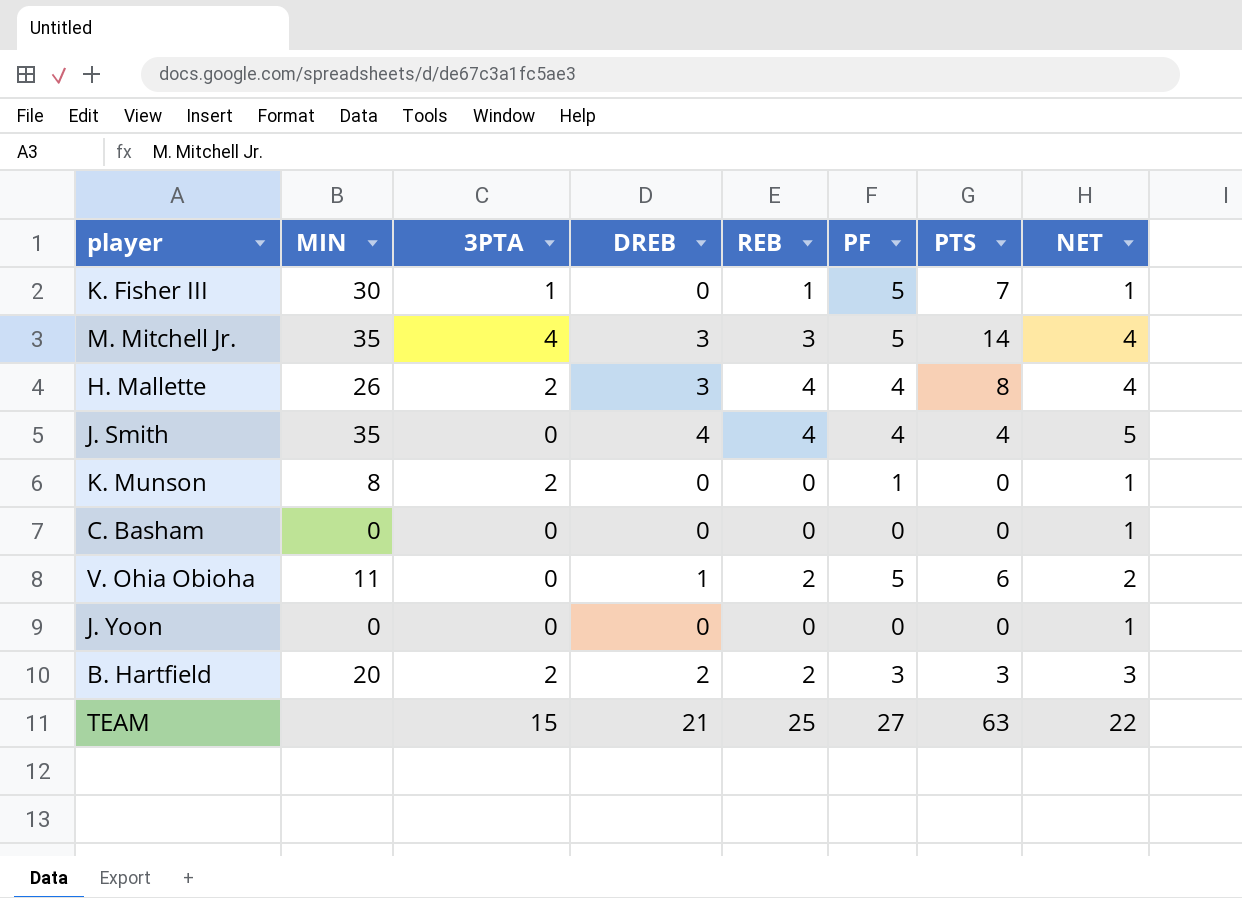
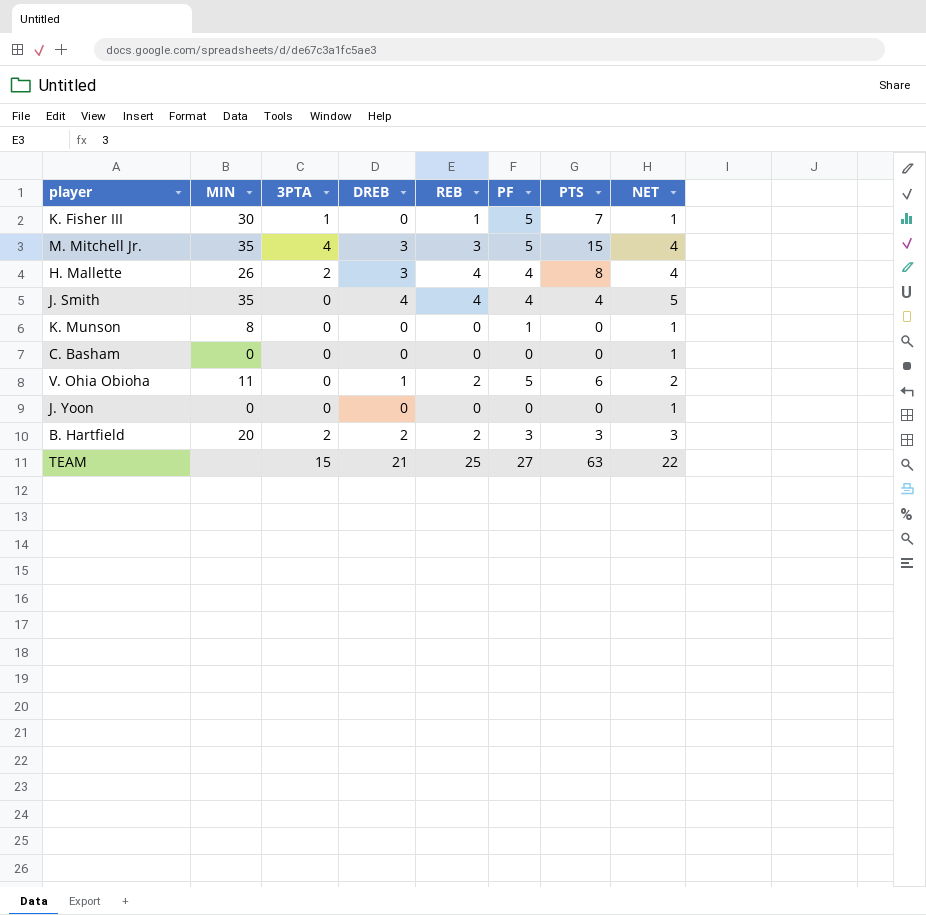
M. Mitchell Jr. | PTS: 14 -> 15
K. Munson | 3PTA: 2 -> 0

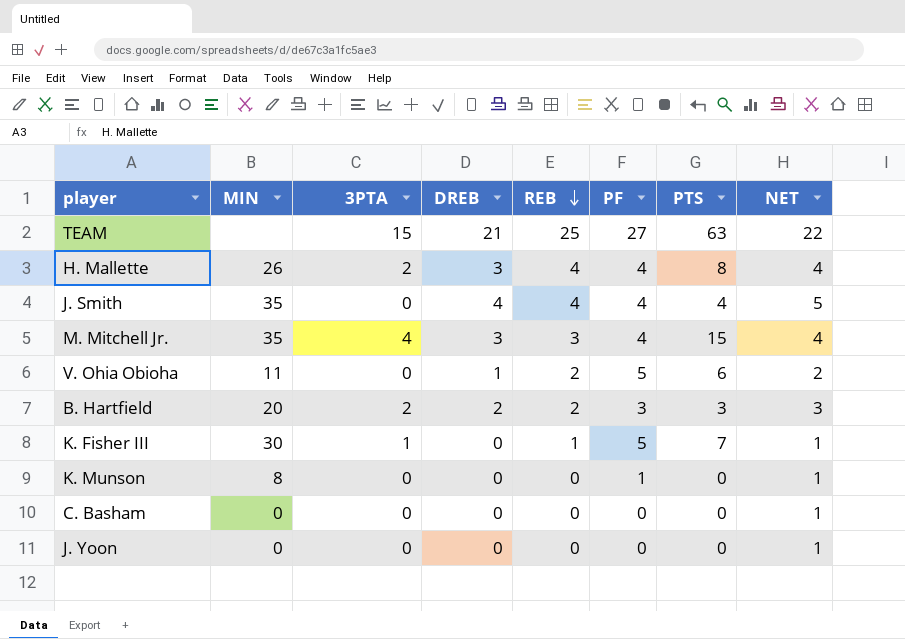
row order: none -> REB descending
M. Mitchell Jr. | PF: 5 -> 4

